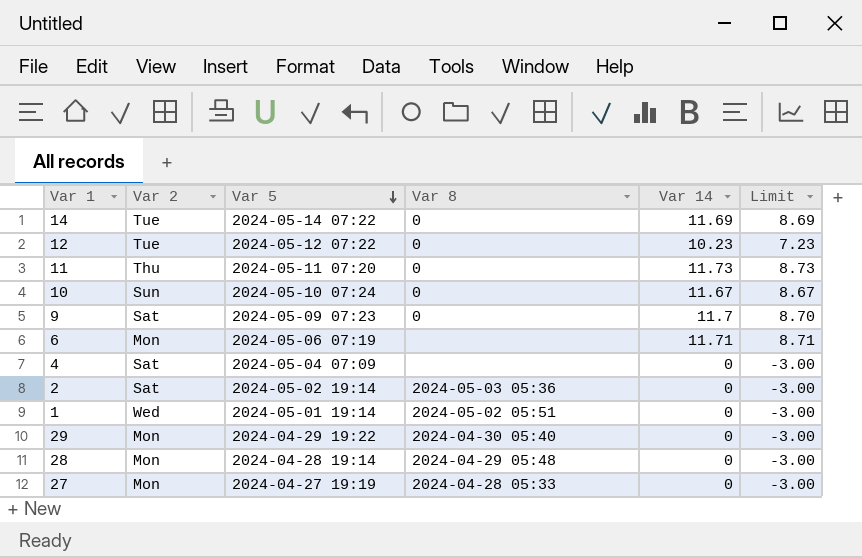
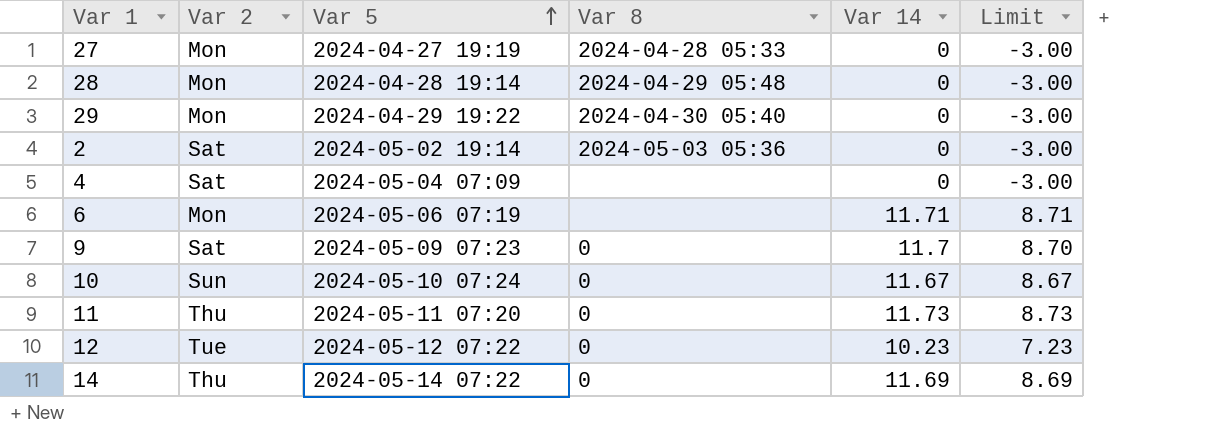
row order: Var 5 descending -> Var 5 ascending
row 1: Wed | 2024-05-01 19:14 | 2024-05-02 05:51 | 0 | -3.00 -> none
14 | Var 2: Tue -> Thu

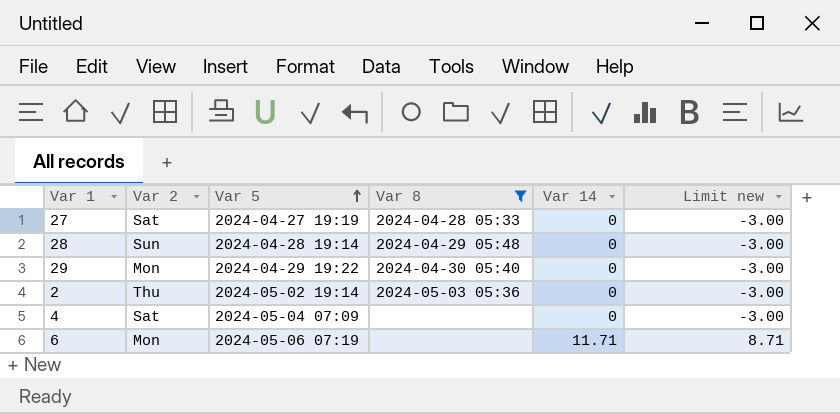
filter: none -> Var 8 != 0
column name: Limit -> Limit new
27 | Var 2: Mon -> Sat
28 | Var 2: Mon -> Sun
2 | Var 2: Sat -> Thu

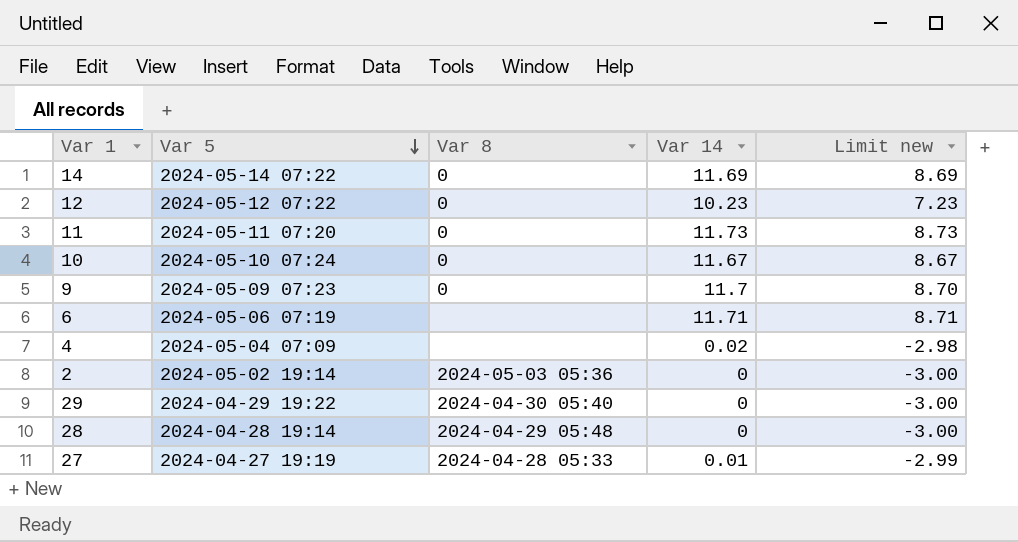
filter: Var 8 != 0 -> none
row order: Var 5 ascending -> Var 5 descending
column Var 2 | position: 2 -> none
4 | Var 14: 0 -> 0.02
4 | Limit new: -3.00 -> -2.98
27 | Var 14: 0 -> 0.01
27 | Limit new: -3.00 -> -2.99

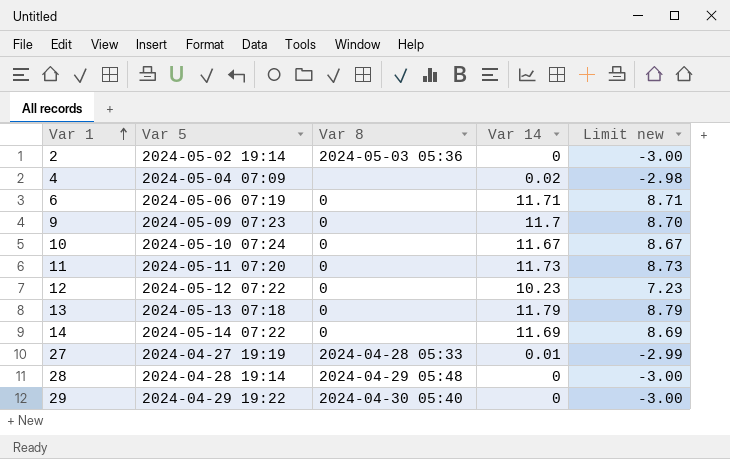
row order: Var 5 descending -> Var 1 ascending
6 | Var 8: none -> 0
row 13: none -> 2024-05-13 07:18 | 0 | 11.79 | 8.79

